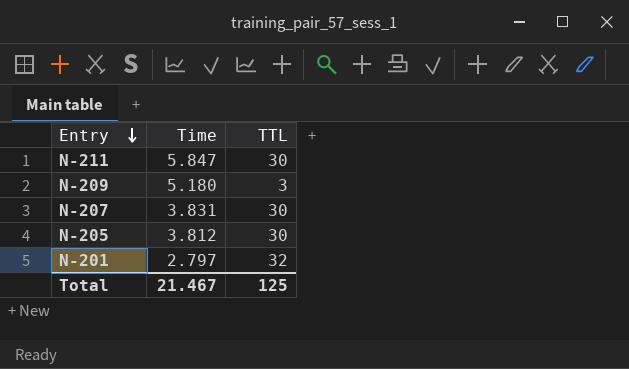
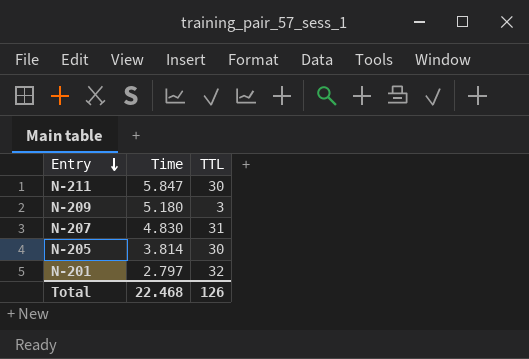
N-207 | Time: 3.831 -> 4.830
N-207 | TTL: 30 -> 31
N-205 | Time: 3.812 -> 3.814
Total | Time: 21.467 -> 22.468
Total | TTL: 125 -> 126

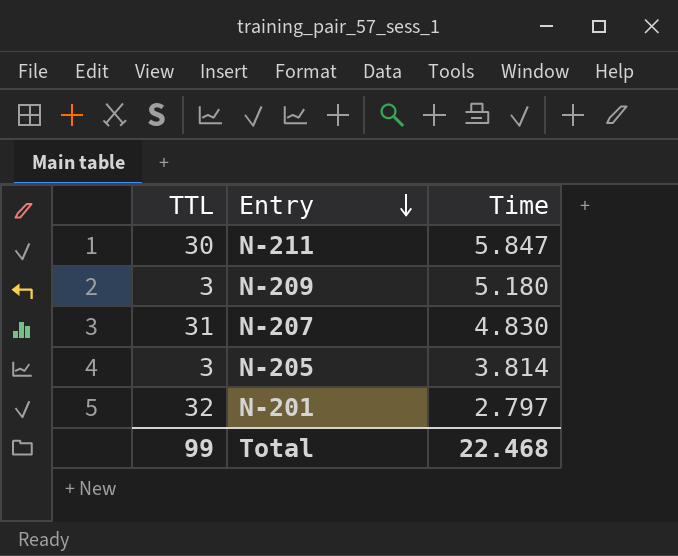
column TTL | position: 3 -> 1
N-205 | TTL: 30 -> 3
Total | TTL: 126 -> 99

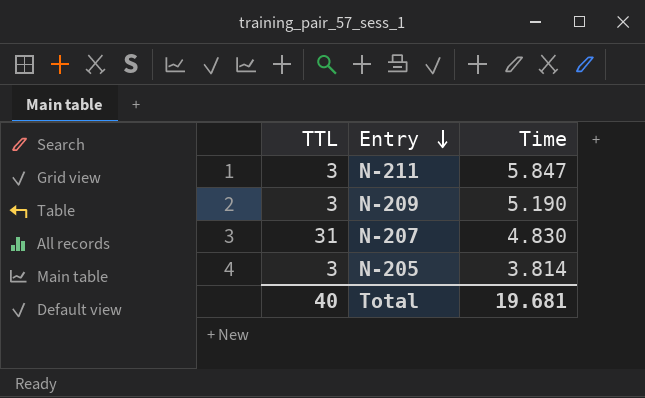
row N-201: 32 | 2.797 -> none
N-211 | TTL: 30 -> 3
N-209 | Time: 5.180 -> 5.190
Total | TTL: 99 -> 40
Total | Time: 22.468 -> 19.681

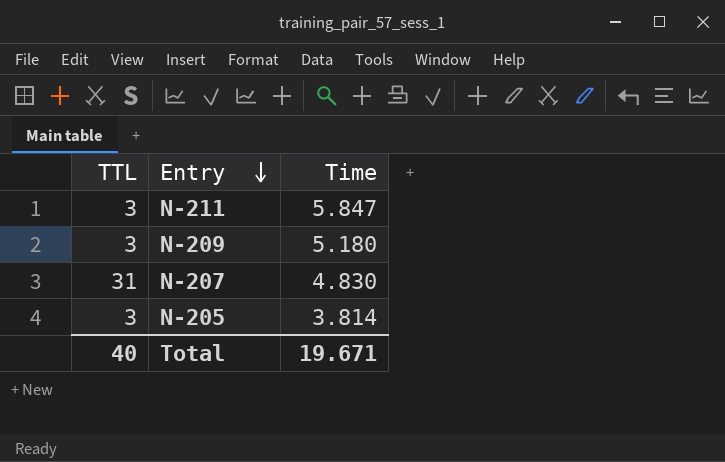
N-209 | Time: 5.190 -> 5.180
Total | Time: 19.681 -> 19.671

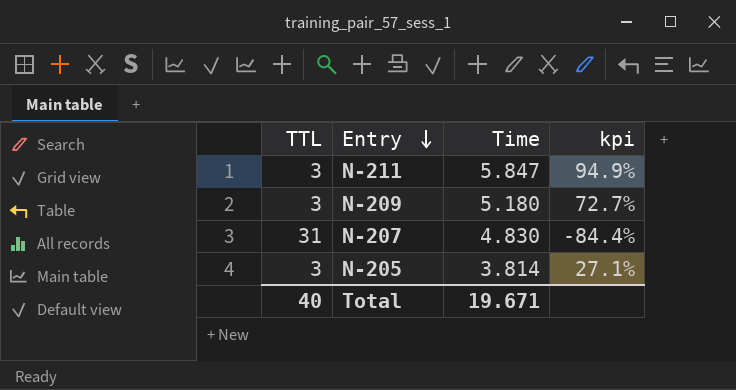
column kpi | formula: none -> ([Time] - [TTL]) / [TTL]

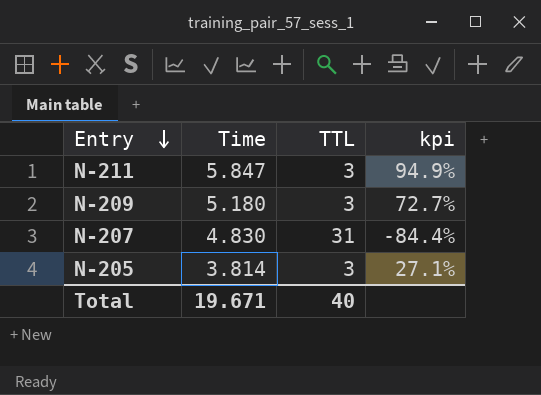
column TTL | position: 1 -> 3

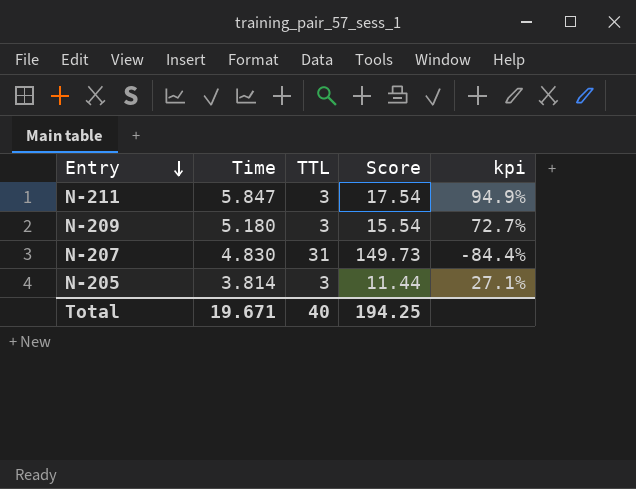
column Score | formula: none -> [Time] * [TTL]

